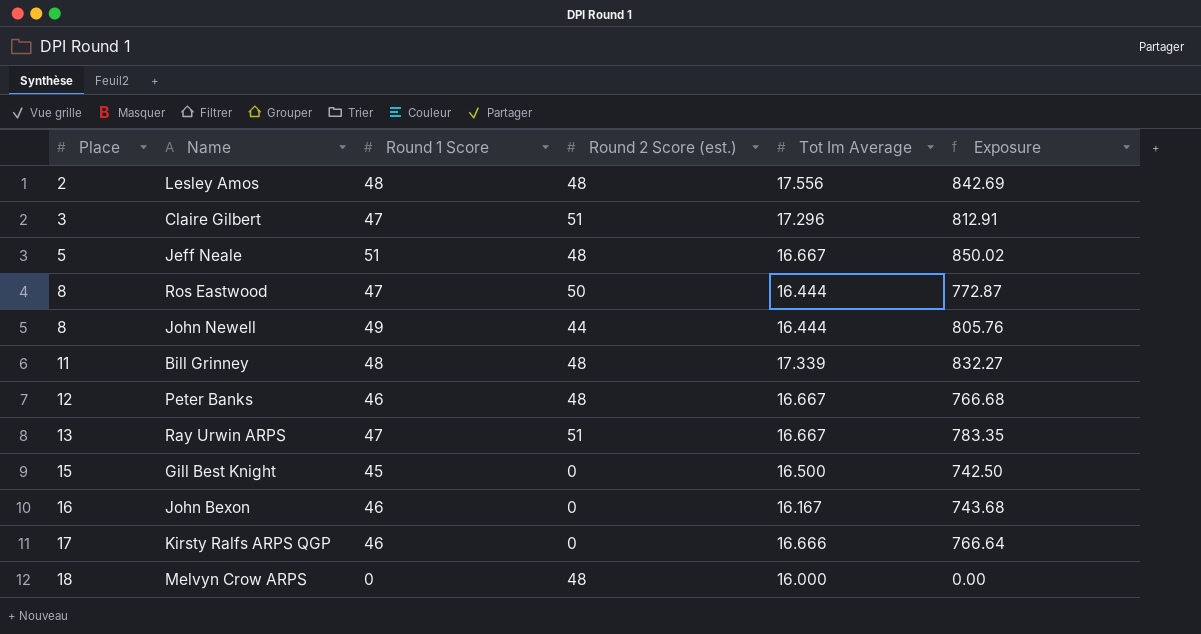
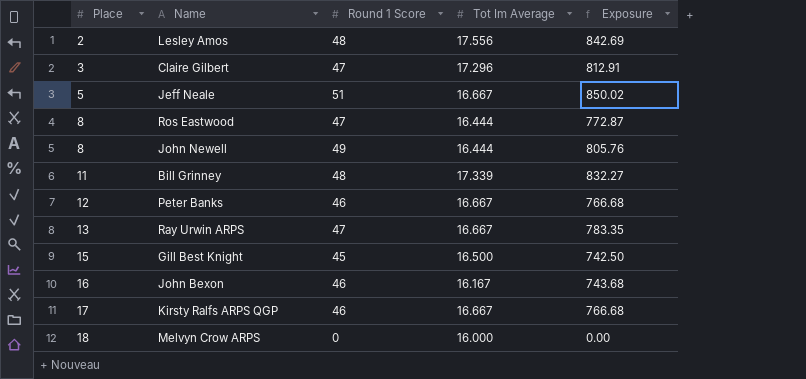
column Round 2 Score (est.) | position: 4 -> none
Kirsty Ralfs ARPS QGP | Tot Im Average: 16.666 -> 16.667
Kirsty Ralfs ARPS QGP | Exposure: 766.64 -> 766.68

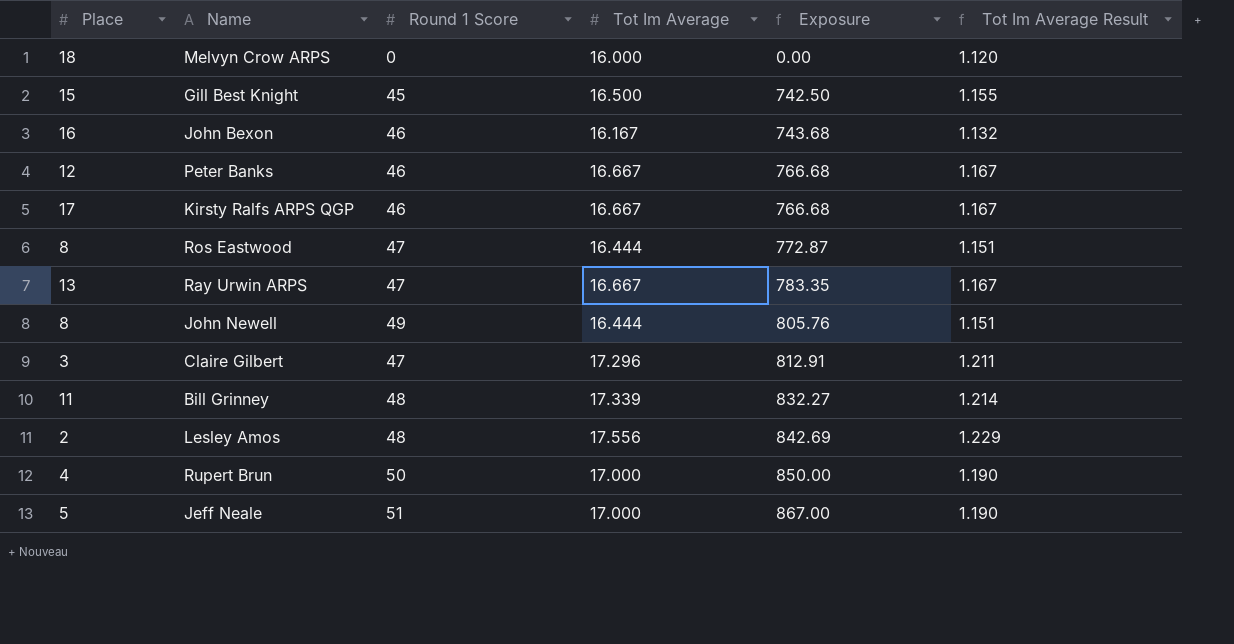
row order: Place ascending -> Exposure ascending
column Tot Im Average Result | formula: none -> [Tot Im Average] * 0.07
row Rupert Brun: none -> 4 | 50 | 17.000 | 850.00 | 1.190
Jeff Neale | Tot Im Average: 16.667 -> 17.000
Jeff Neale | Exposure: 850.02 -> 867.00

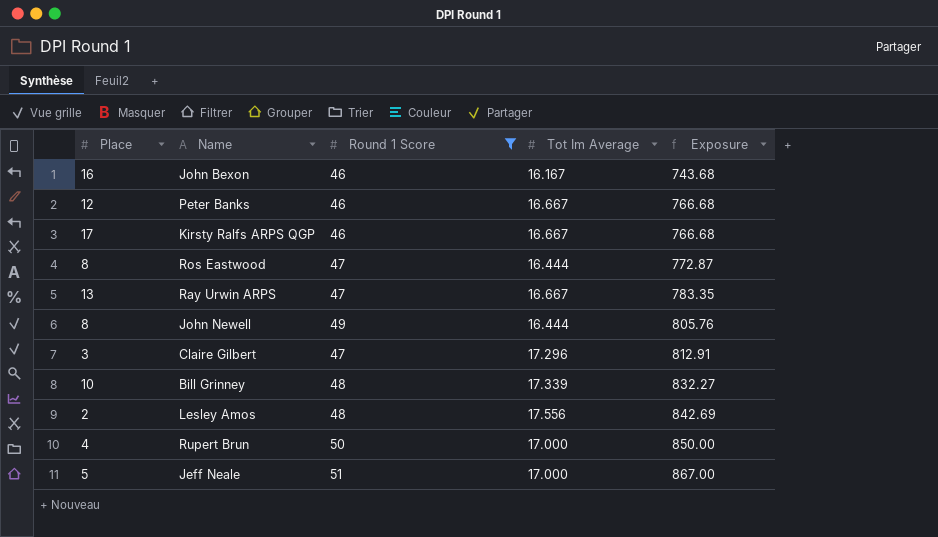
filter: none -> Round 1 Score >= 46
column Tot Im Average Result | formula: [Tot Im Average] * 0.07 -> none
Bill Grinney | Place: 11 -> 10

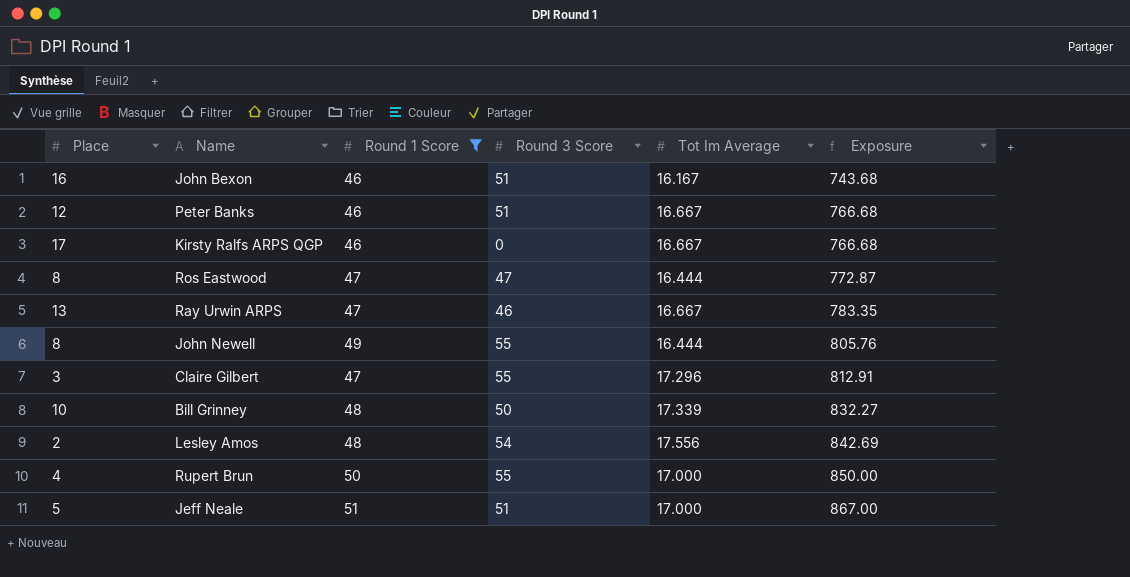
column Round 3 Score | position: none -> 4

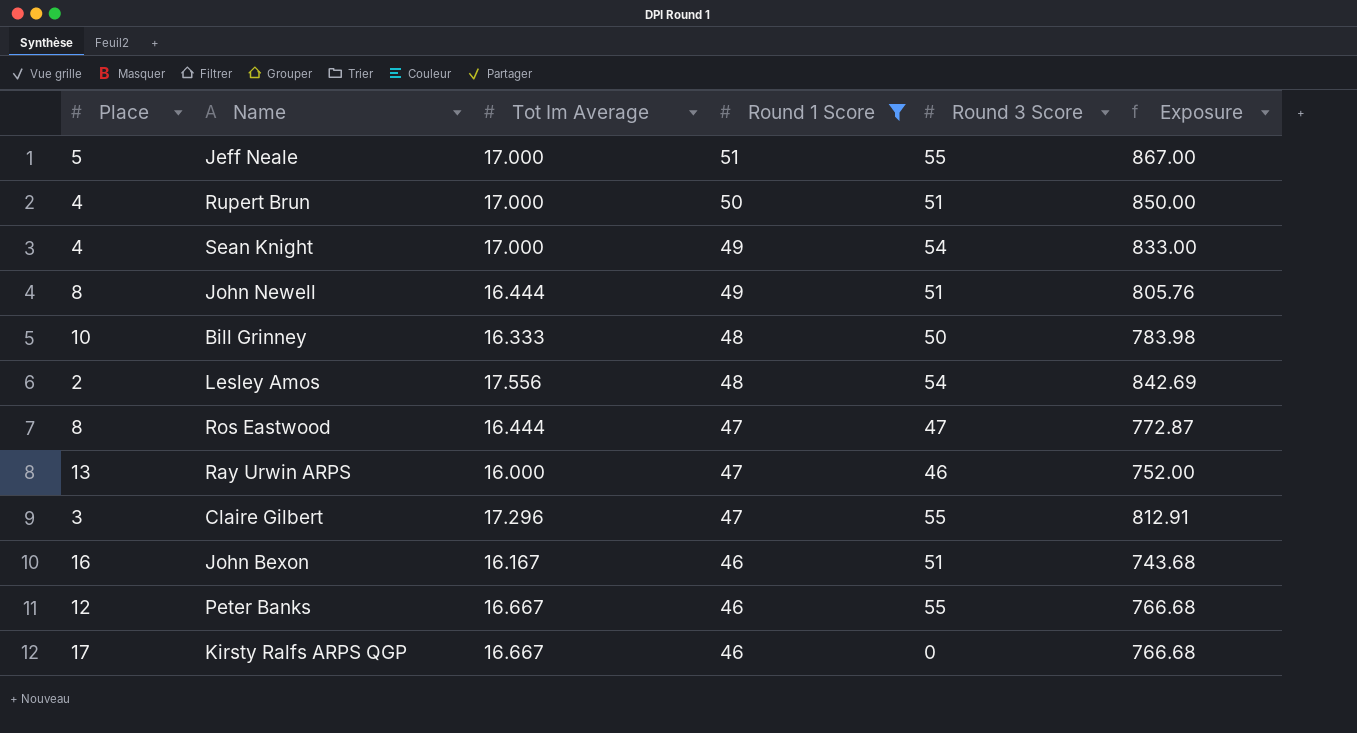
row order: Exposure ascending -> Round 1 Score descending
column Tot Im Average | position: 5 -> 3
Jeff Neale | Round 3 Score: 51 -> 55
Rupert Brun | Round 3 Score: 55 -> 51
row Sean Knight: none -> 4 | 17.000 | 49 | 54 | 833.00
John Newell | Round 3 Score: 55 -> 51
Bill Grinney | Tot Im Average: 17.339 -> 16.333
Bill Grinney | Exposure: 832.27 -> 783.98
Ray Urwin ARPS | Tot Im Average: 16.667 -> 16.000
Ray Urwin ARPS | Exposure: 783.35 -> 752.00
Peter Banks | Round 3 Score: 51 -> 55

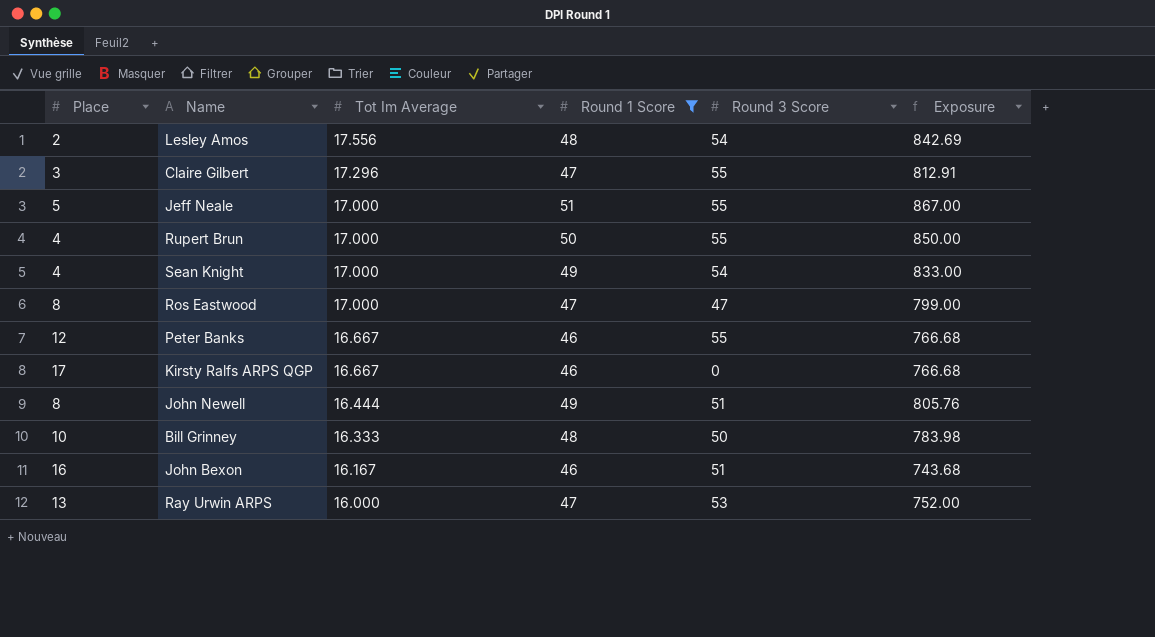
row order: Round 1 Score descending -> Tot Im Average descending
Rupert Brun | Round 3 Score: 51 -> 55
Ros Eastwood | Tot Im Average: 16.444 -> 17.000
Ros Eastwood | Exposure: 772.87 -> 799.00
Ray Urwin ARPS | Round 3 Score: 46 -> 53

